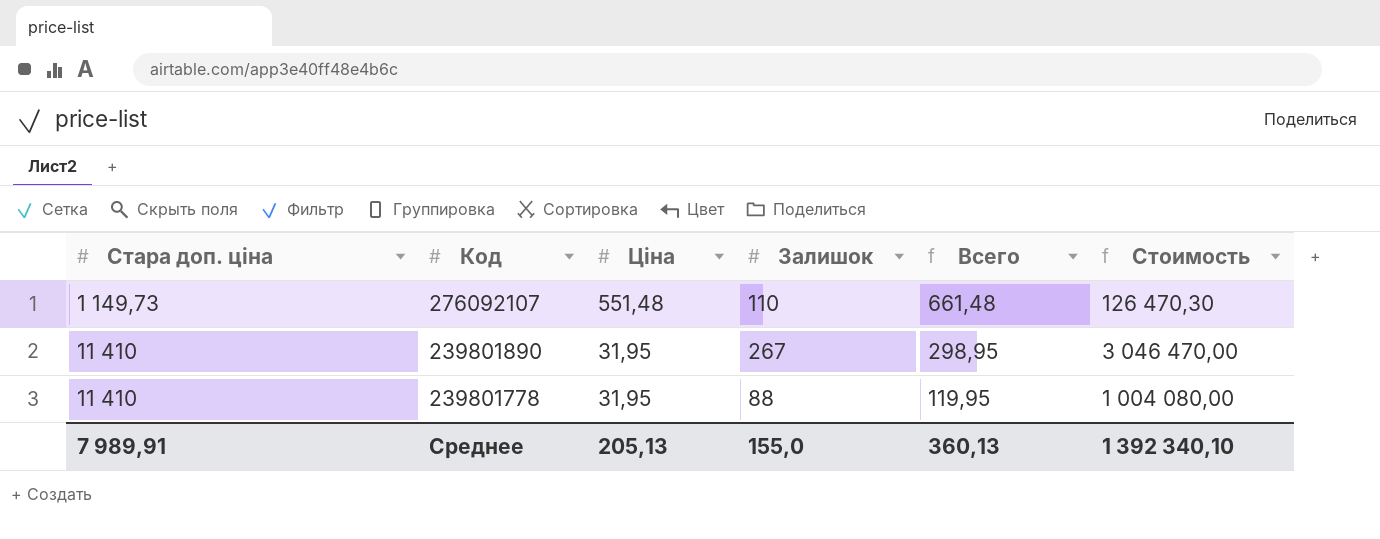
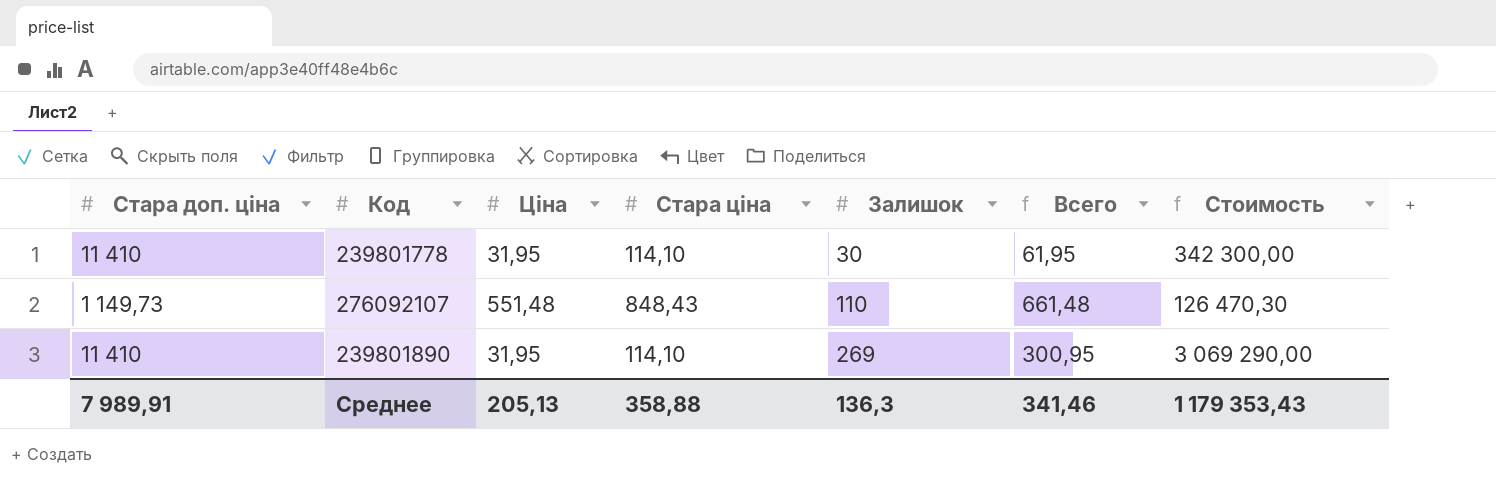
row order: Стара доп. ціна ascending -> Залишок ascending
column Стара ціна | position: none -> 4
239801778 | Залишок: 88 -> 30
239801778 | Всего: 119,95 -> 61,95
239801778 | Стоимость: 1 004 080,00 -> 342 300,00
239801890 | Залишок: 267 -> 269
239801890 | Всего: 298,95 -> 300,95
239801890 | Стоимость: 3 046 470,00 -> 3 069 290,00
Среднее | Залишок: 155,0 -> 136,3
Среднее | Всего: 360,13 -> 341,46
Среднее | Стоимость: 1 392 340,10 -> 1 179 353,43

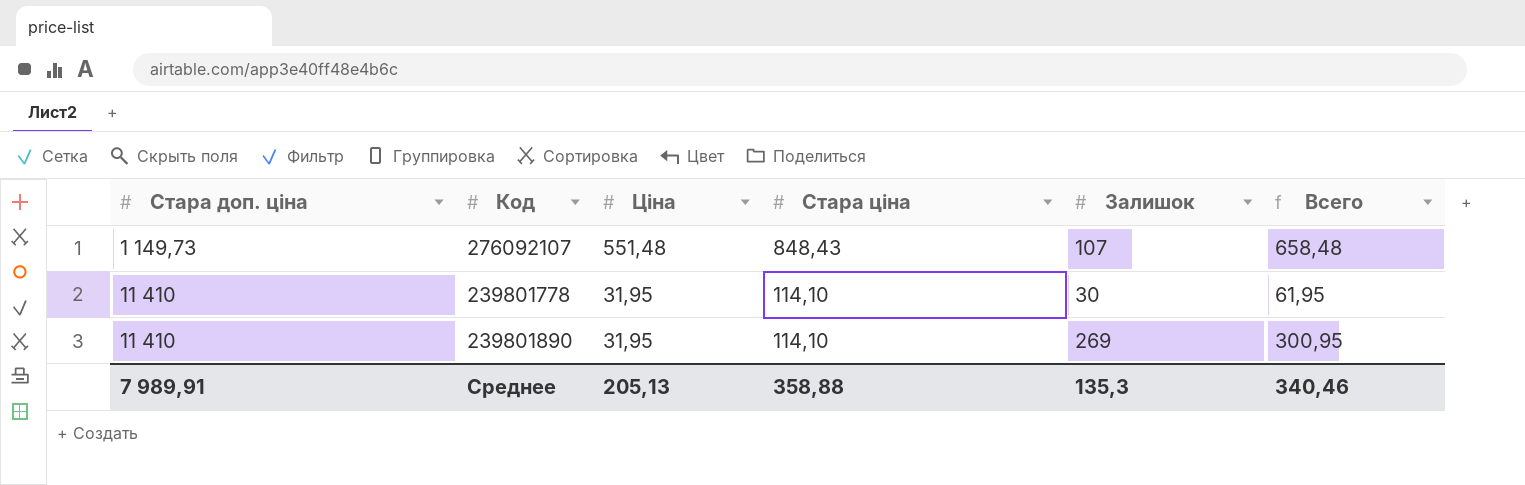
row order: Залишок ascending -> Стара доп. ціна ascending
column Стоимость | formula: [Стара доп. ціна] * [Залишок] -> none
276092107 | Залишок: 110 -> 107
276092107 | Всего: 661,48 -> 658,48
Среднее | Залишок: 136,3 -> 135,3
Среднее | Всего: 341,46 -> 340,46

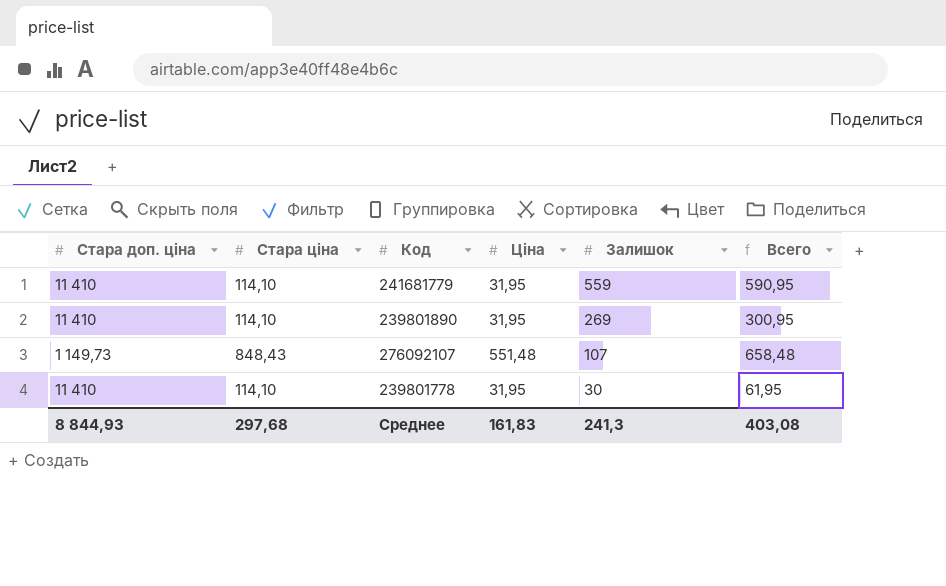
row order: Стара доп. ціна ascending -> Залишок descending
column Стара ціна | position: 4 -> 2
row 241681779: none -> 11 410 | 114,10 | 31,95 | 559 | 590,95
Среднее | Стара доп. ціна: 7 989,91 -> 8 844,93
Среднее | Стара ціна: 358,88 -> 297,68
Среднее | Ціна: 205,13 -> 161,83
Среднее | Залишок: 135,3 -> 241,3
Среднее | Всего: 340,46 -> 403,08

